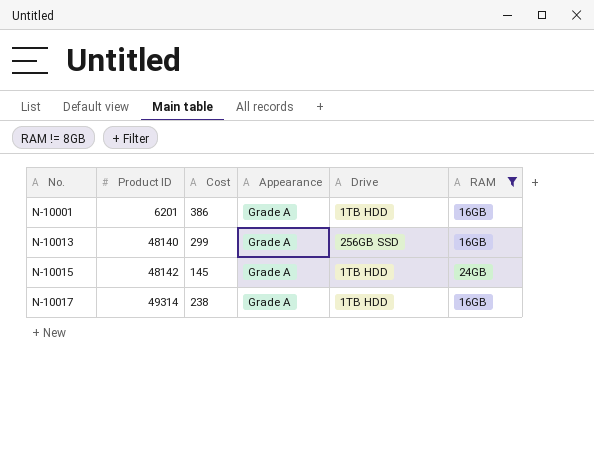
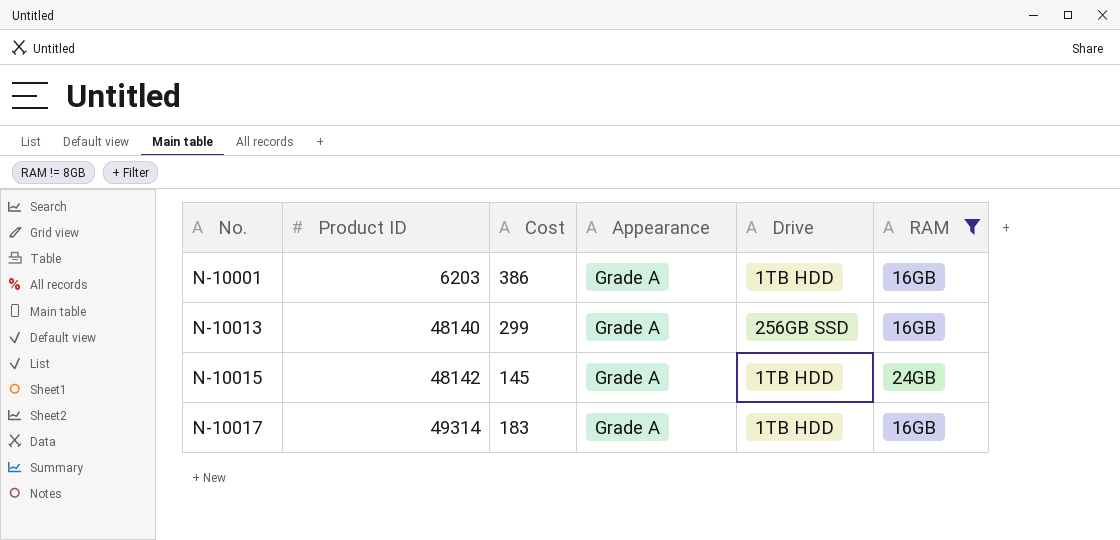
N-10001 | Product ID: 6201 -> 6203
N-10017 | Cost: 238 -> 183

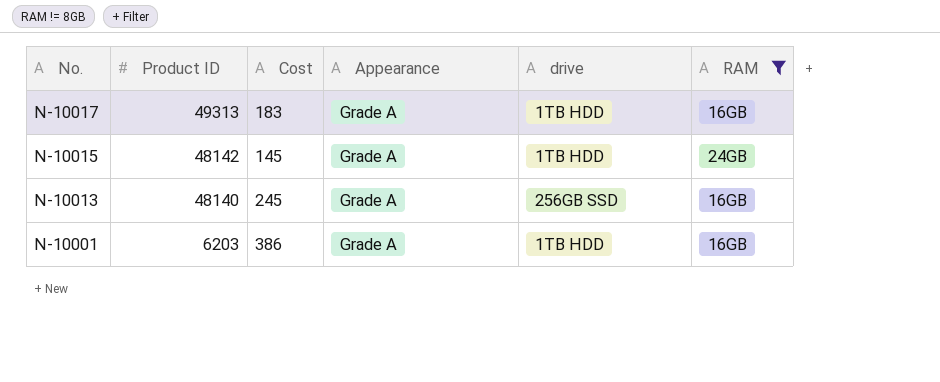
row order: No. ascending -> No. descending
column name: Drive -> drive
N-10017 | Product ID: 49314 -> 49313
N-10013 | Cost: 299 -> 245

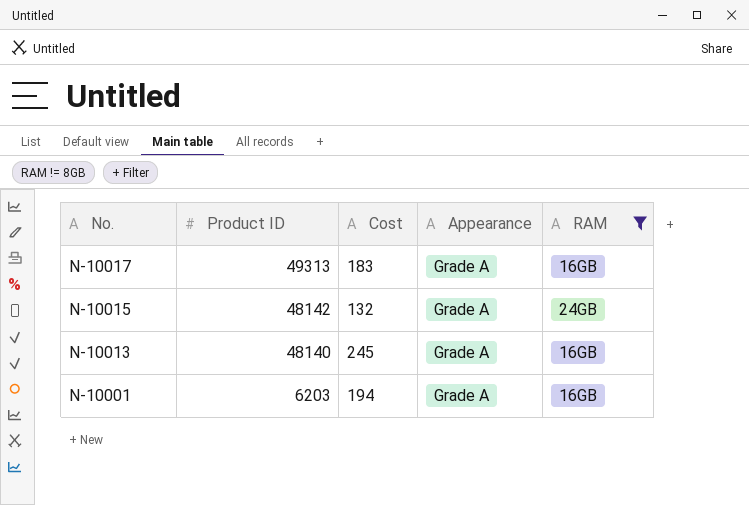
column drive | position: 5 -> none
N-10015 | Cost: 145 -> 132
N-10001 | Cost: 386 -> 194

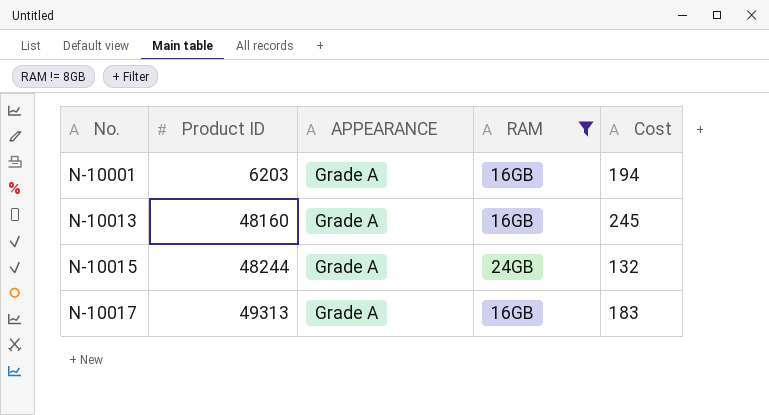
row order: No. descending -> No. ascending
column name: Appearance -> APPEARANCE
column Cost | position: 3 -> 5
N-10013 | Product ID: 48140 -> 48160
N-10015 | Product ID: 48142 -> 48244

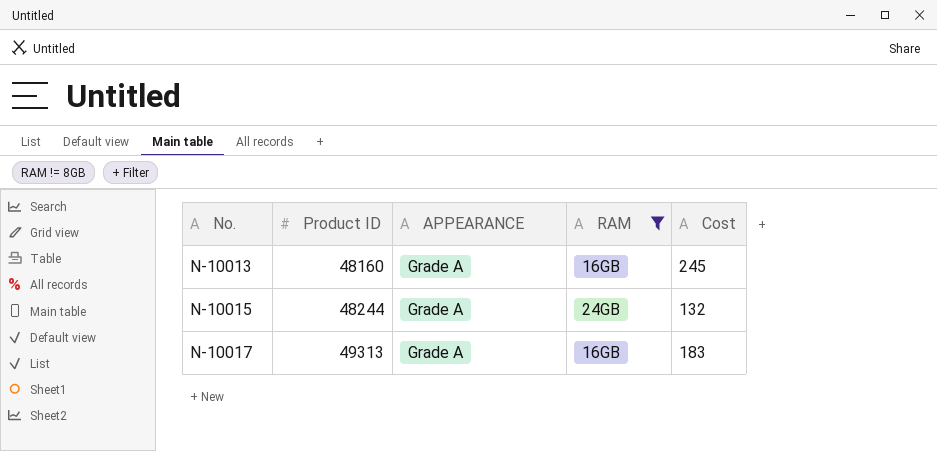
row N-10001: 6203 | Grade A | 16GB | 194 -> none

